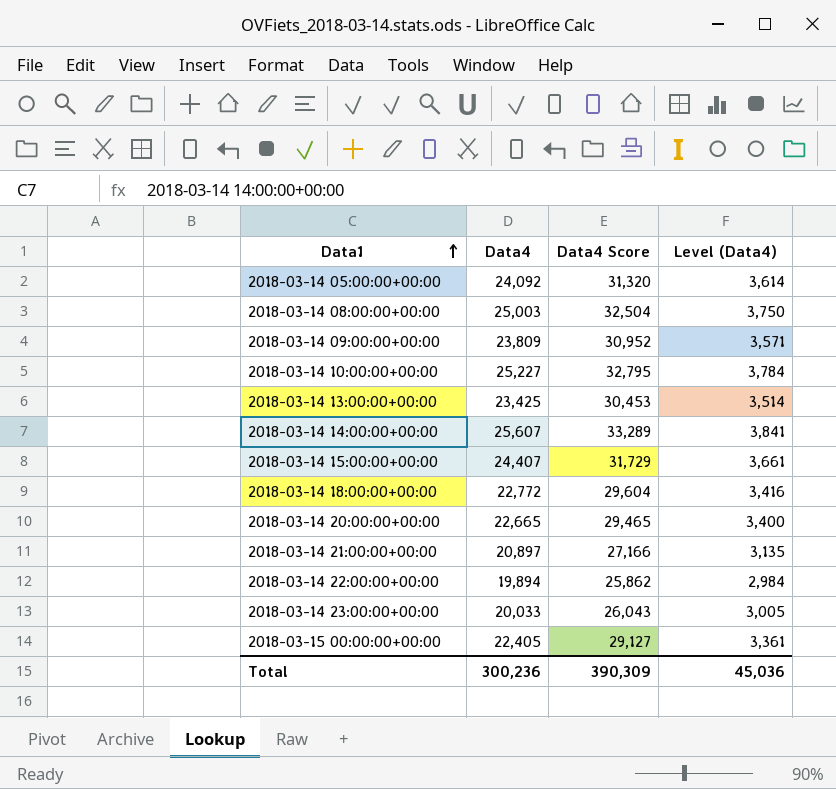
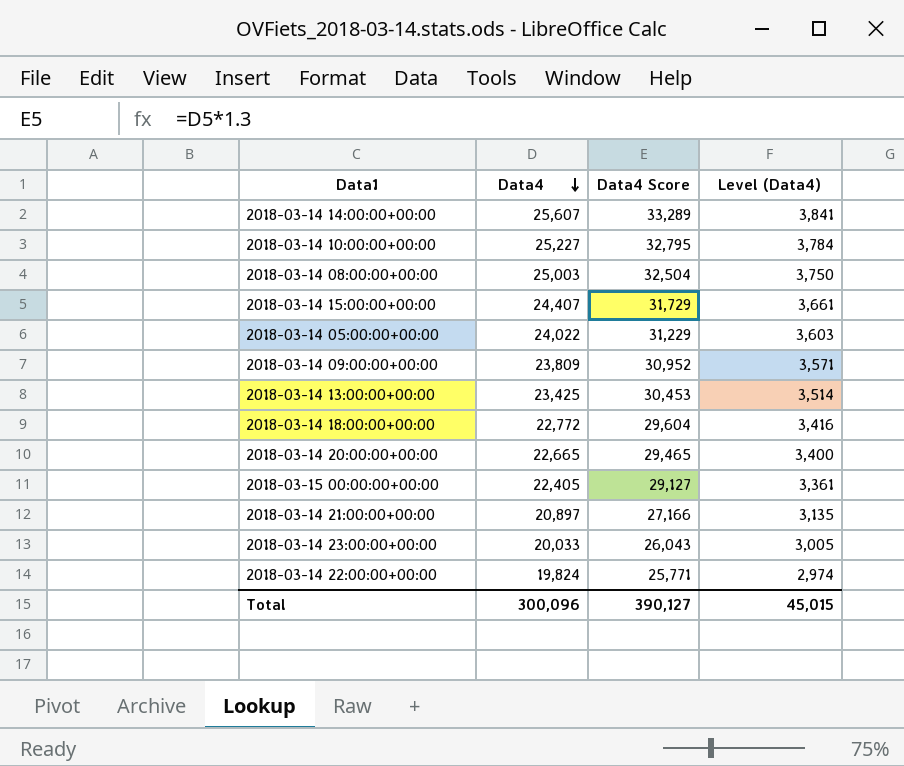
row order: Data1 ascending -> Data4 descending
2018-03-14 05:00:00+00:00 | Data4: 24,092 -> 24,022
2018-03-14 05:00:00+00:00 | Data4 Score: 31,320 -> 31,229
2018-03-14 05:00:00+00:00 | Level (Data4): 3,614 -> 3,603
2018-03-14 22:00:00+00:00 | Data4: 19,894 -> 19,824
2018-03-14 22:00:00+00:00 | Data4 Score: 25,862 -> 25,771
2018-03-14 22:00:00+00:00 | Level (Data4): 2,984 -> 2,974
Total | Data4: 300,236 -> 300,096
Total | Data4 Score: 390,309 -> 390,127
Total | Level (Data4): 45,036 -> 45,015

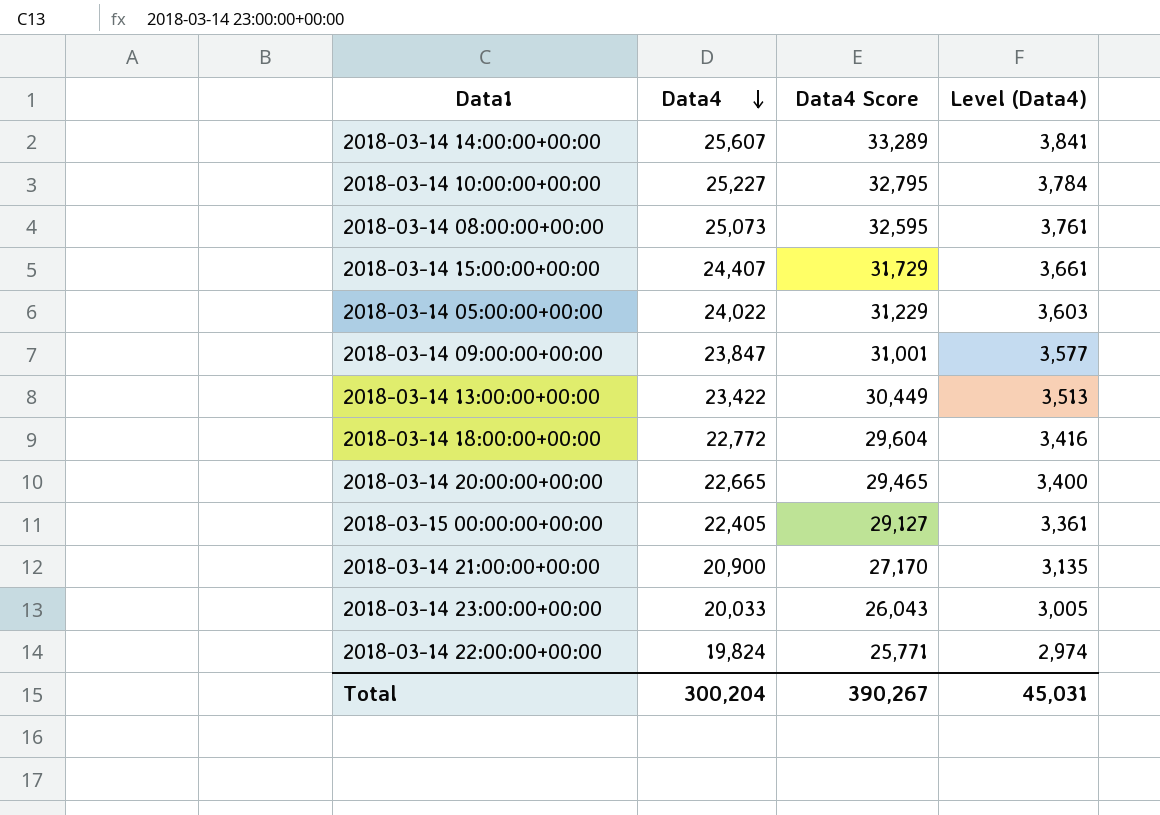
2018-03-14 08:00:00+00:00 | Data4: 25,003 -> 25,073
2018-03-14 08:00:00+00:00 | Data4 Score: 32,504 -> 32,595
2018-03-14 08:00:00+00:00 | Level (Data4): 3,750 -> 3,761
2018-03-14 09:00:00+00:00 | Data4: 23,809 -> 23,847
2018-03-14 09:00:00+00:00 | Data4 Score: 30,952 -> 31,001
2018-03-14 09:00:00+00:00 | Level (Data4): 3,571 -> 3,577
2018-03-14 13:00:00+00:00 | Data4: 23,425 -> 23,422
2018-03-14 13:00:00+00:00 | Data4 Score: 30,453 -> 30,449
2018-03-14 13:00:00+00:00 | Level (Data4): 3,514 -> 3,513
2018-03-14 21:00:00+00:00 | Data4: 20,897 -> 20,900
2018-03-14 21:00:00+00:00 | Data4 Score: 27,166 -> 27,170
Total | Data4: 300,096 -> 300,204
Total | Data4 Score: 390,127 -> 390,267
Total | Level (Data4): 45,015 -> 45,031

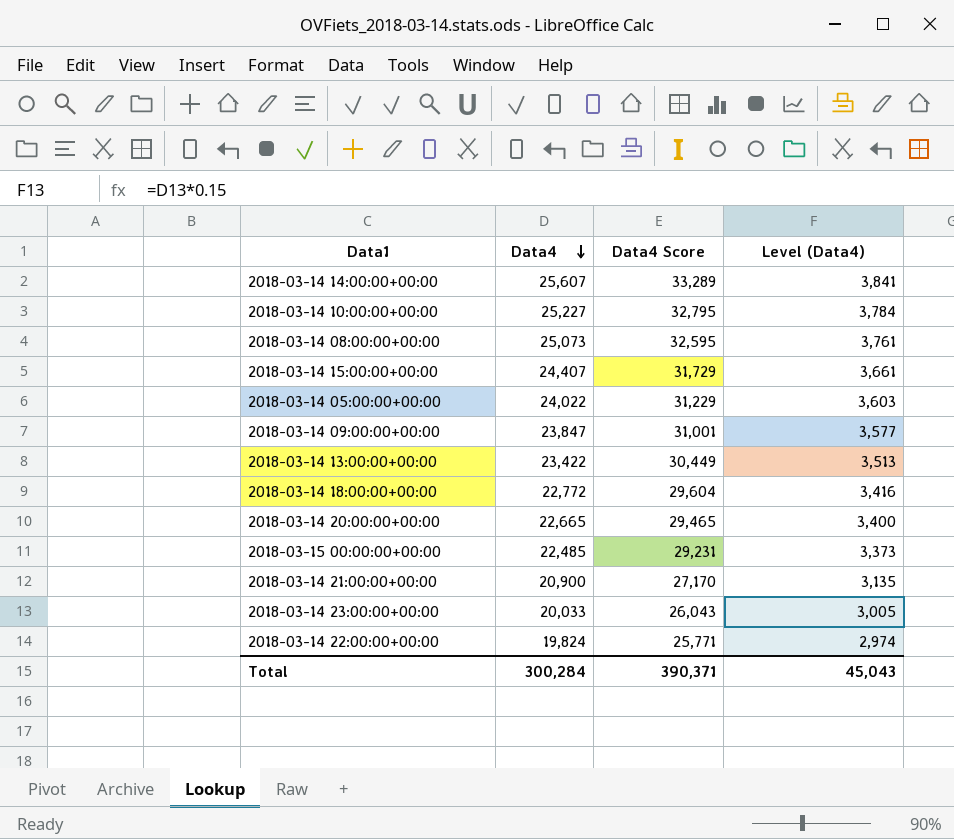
2018-03-15 00:00:00+00:00 | Data4: 22,405 -> 22,485
2018-03-15 00:00:00+00:00 | Data4 Score: 29,127 -> 29,231
2018-03-15 00:00:00+00:00 | Level (Data4): 3,361 -> 3,373
Total | Data4: 300,204 -> 300,284
Total | Data4 Score: 390,267 -> 390,371
Total | Level (Data4): 45,031 -> 45,043

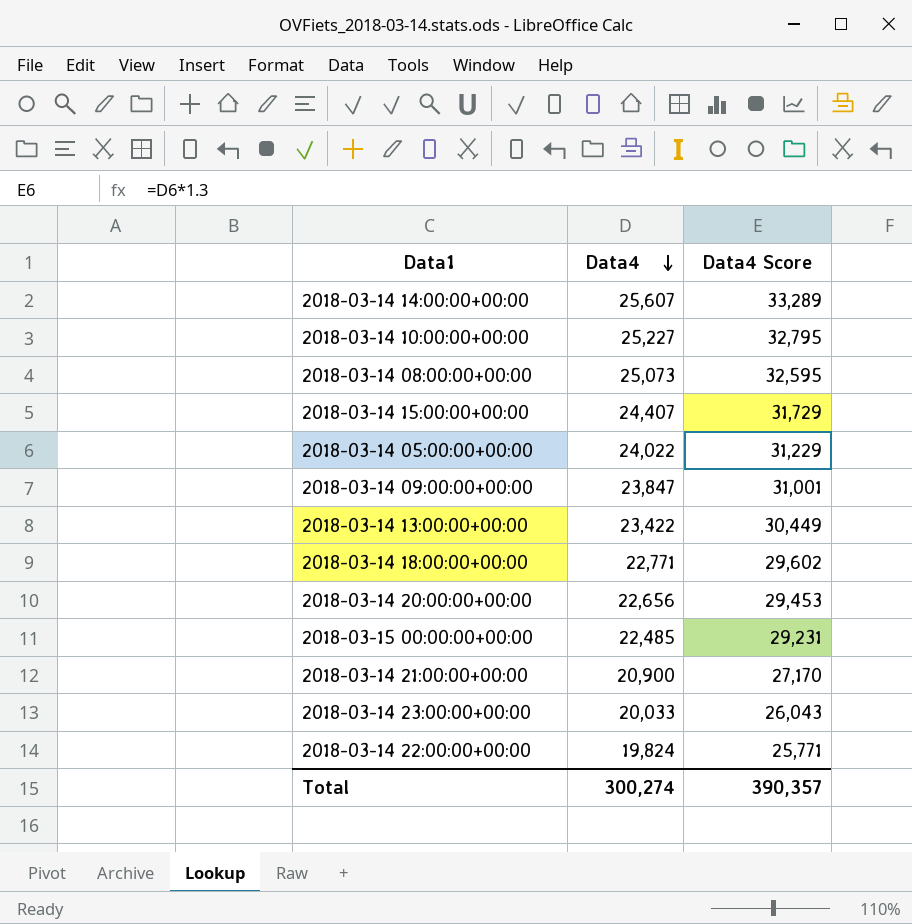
column Level (Data4) | formula: [Data4] * 0.15 -> none
2018-03-14 18:00:00+00:00 | Data4: 22,772 -> 22,771
2018-03-14 18:00:00+00:00 | Data4 Score: 29,604 -> 29,602
2018-03-14 20:00:00+00:00 | Data4: 22,665 -> 22,656
2018-03-14 20:00:00+00:00 | Data4 Score: 29,465 -> 29,453
Total | Data4: 300,284 -> 300,274
Total | Data4 Score: 390,371 -> 390,357

